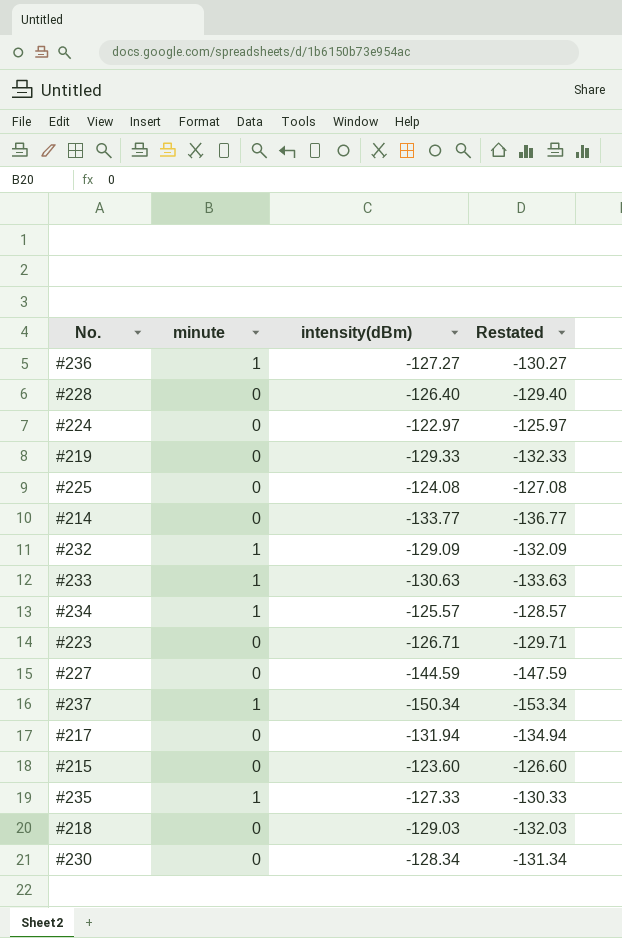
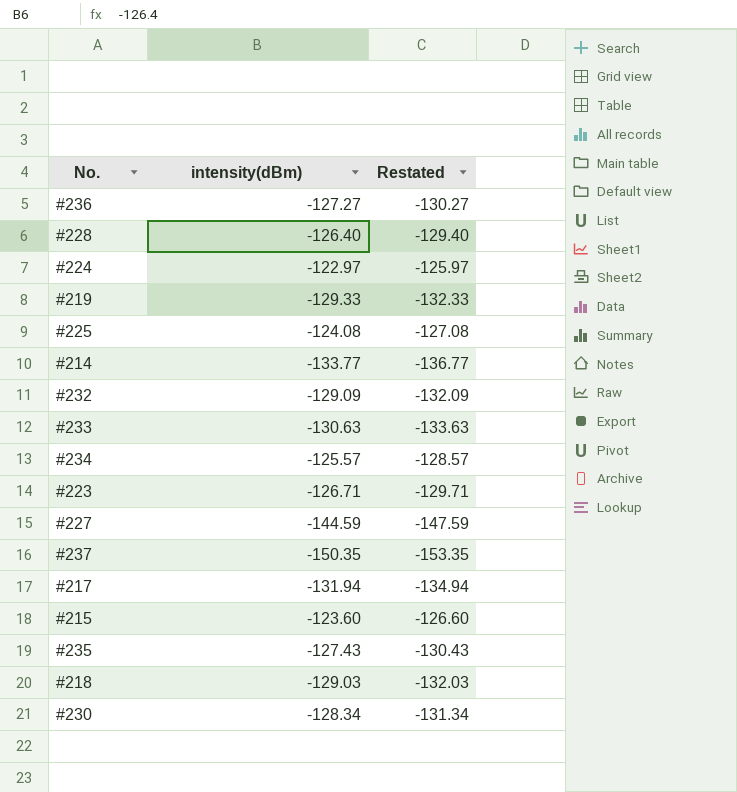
column minute | position: 2 -> none
#237 | intensity(dBm): -150.34 -> -150.35
#237 | Restated: -153.34 -> -153.35
#235 | intensity(dBm): -127.33 -> -127.43
#235 | Restated: -130.33 -> -130.43

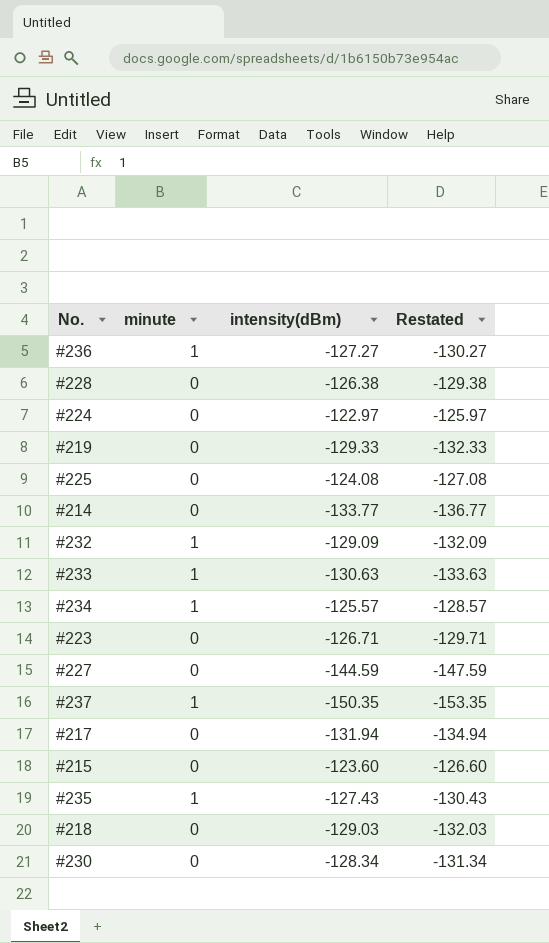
column minute | position: none -> 2
#228 | intensity(dBm): -126.40 -> -126.38
#228 | Restated: -129.40 -> -129.38

